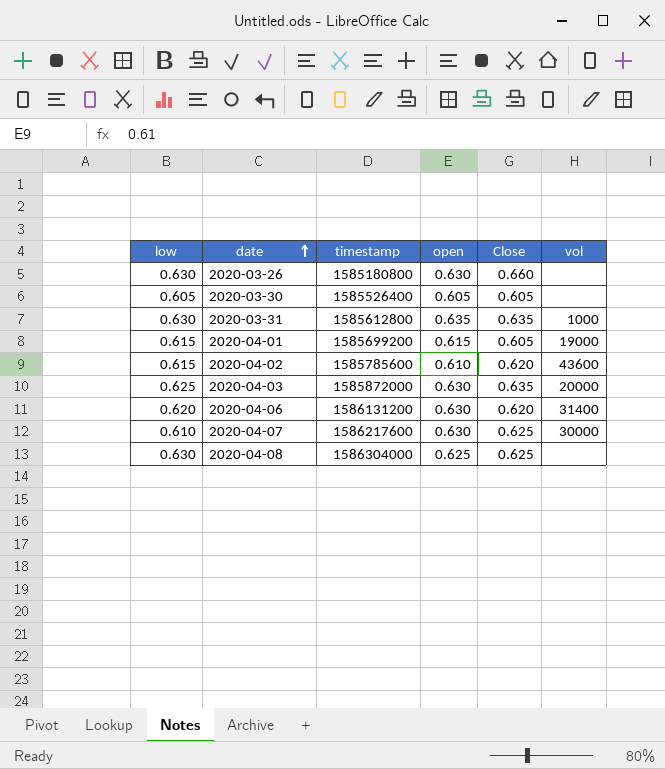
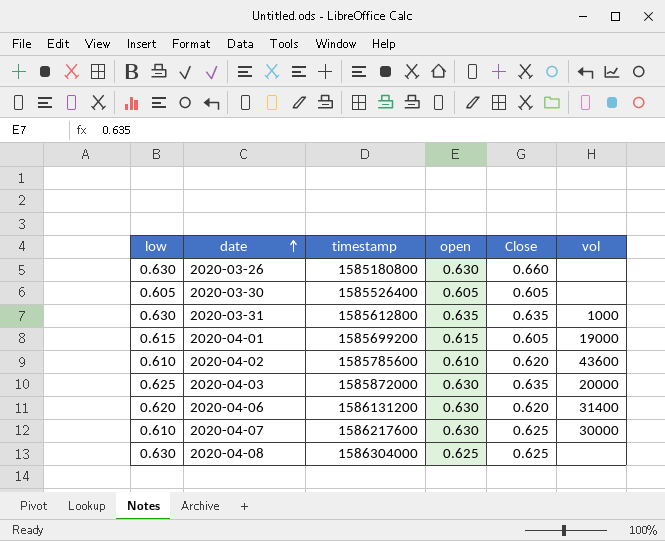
2020-04-02 | low: 0.615 -> 0.610

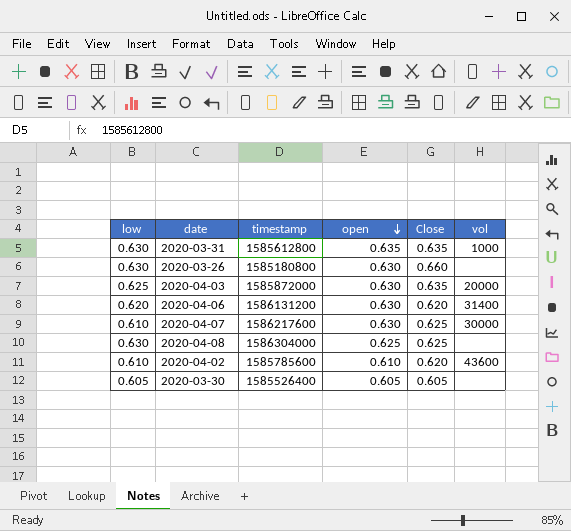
row order: date ascending -> open descending
row 2020-04-01: 0.615 | 1585699200 | 0.615 | 0.605 | 19000 -> none

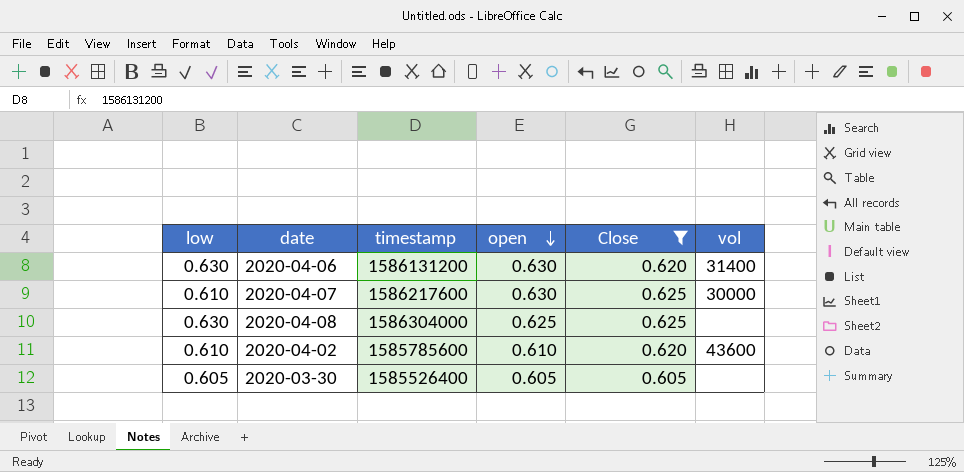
filter: none -> Close <= 0.625
2020-04-06 | low: 0.620 -> 0.630

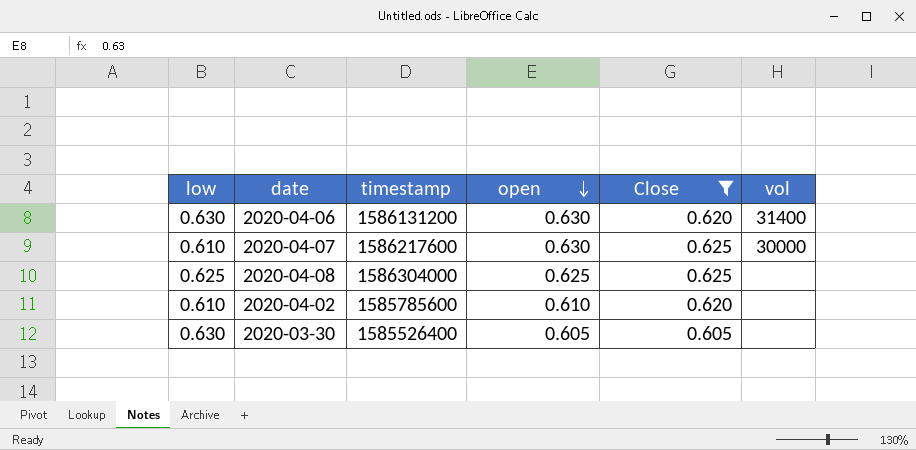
2020-04-08 | low: 0.630 -> 0.625
2020-04-02 | vol: 43600 -> none
2020-03-30 | low: 0.605 -> 0.630

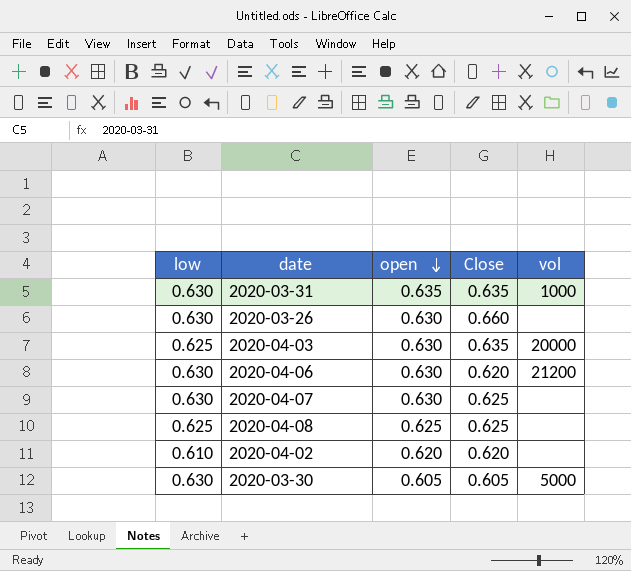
filter: Close <= 0.625 -> none
column timestamp | position: 3 -> none
2020-04-06 | vol: 31400 -> 21200
2020-04-07 | low: 0.610 -> 0.630
2020-04-07 | vol: 30000 -> none
2020-04-02 | open: 0.610 -> 0.620
2020-03-30 | vol: none -> 5000

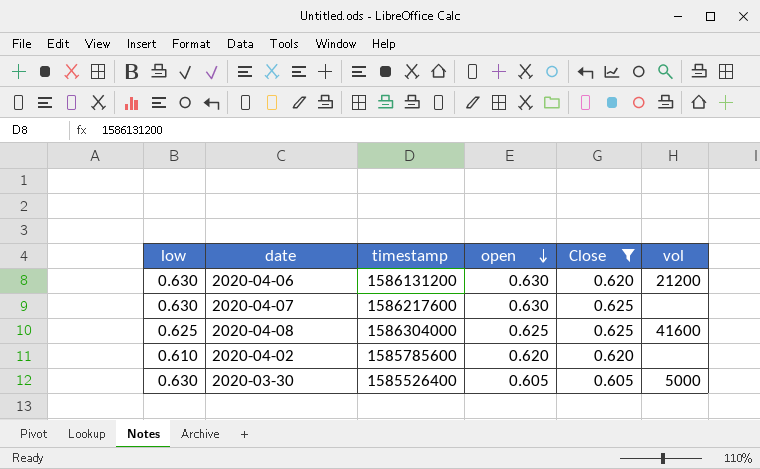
filter: none -> Close <= 0.625
column timestamp | position: none -> 3
2020-04-08 | vol: none -> 41600

